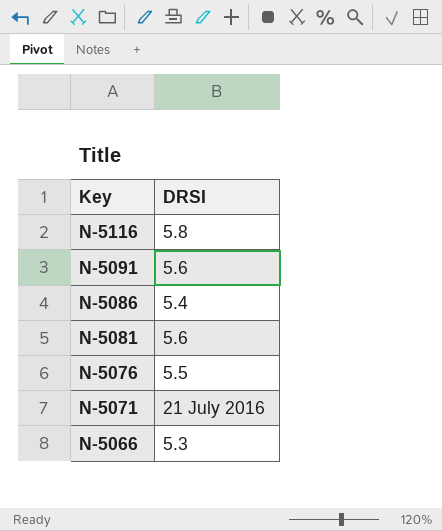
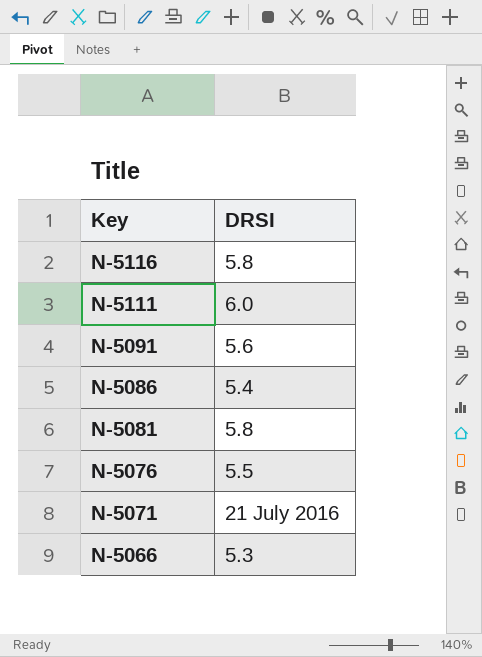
row N-5111: none -> 6.0
N-5081 | DRSI: 5.6 -> 5.8

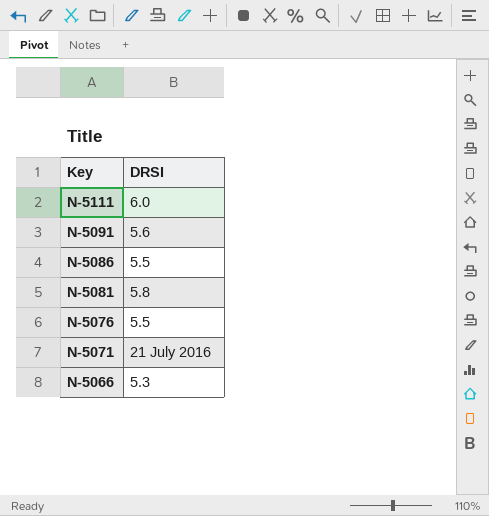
row N-5116: 5.8 -> none
N-5086 | DRSI: 5.4 -> 5.5

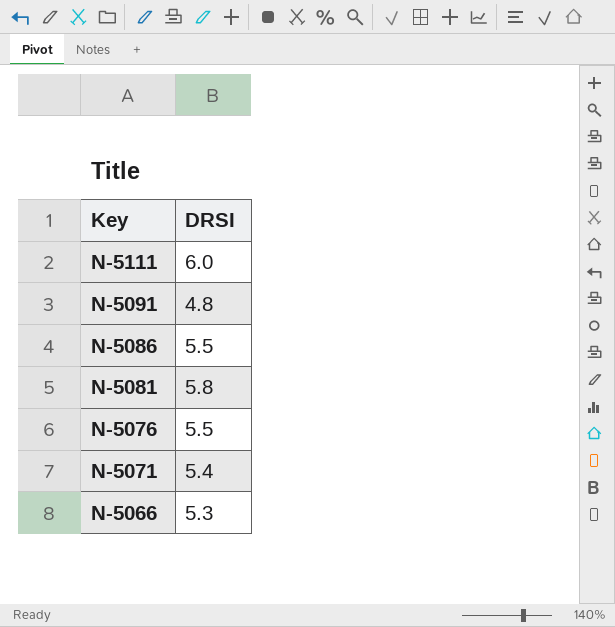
N-5091 | DRSI: 5.6 -> 4.8
N-5071 | DRSI: 21 July 2016 -> 5.4

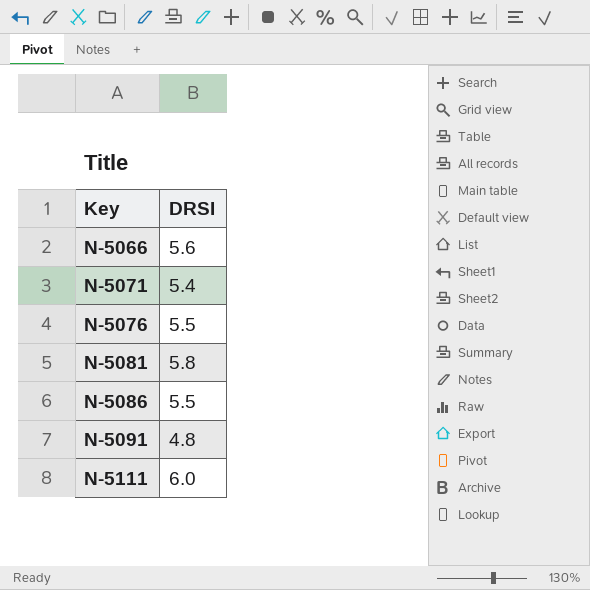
row order: Key descending -> Key ascending
N-5066 | DRSI: 5.3 -> 5.6

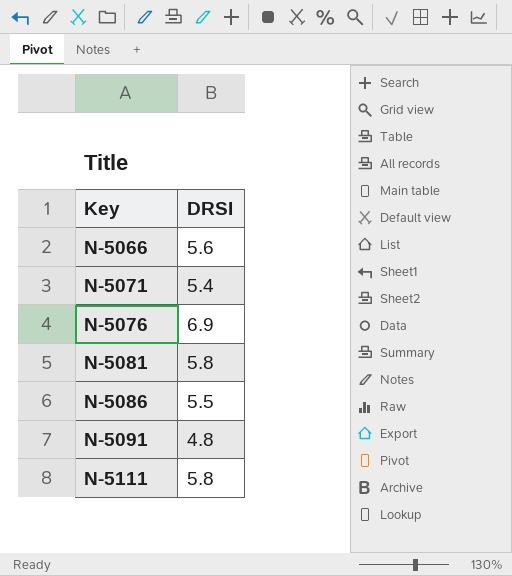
N-5076 | DRSI: 5.5 -> 6.9
N-5111 | DRSI: 6.0 -> 5.8

